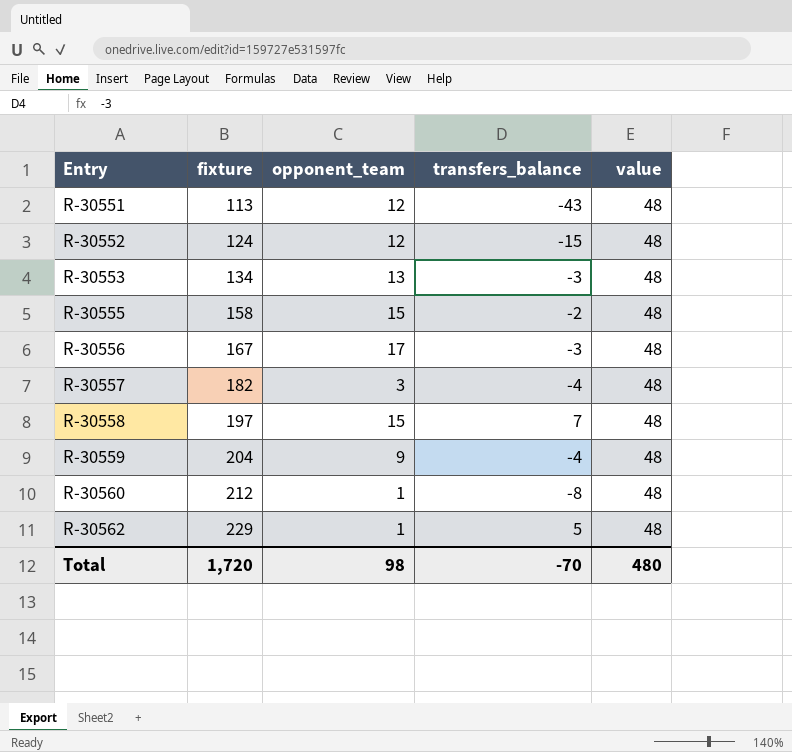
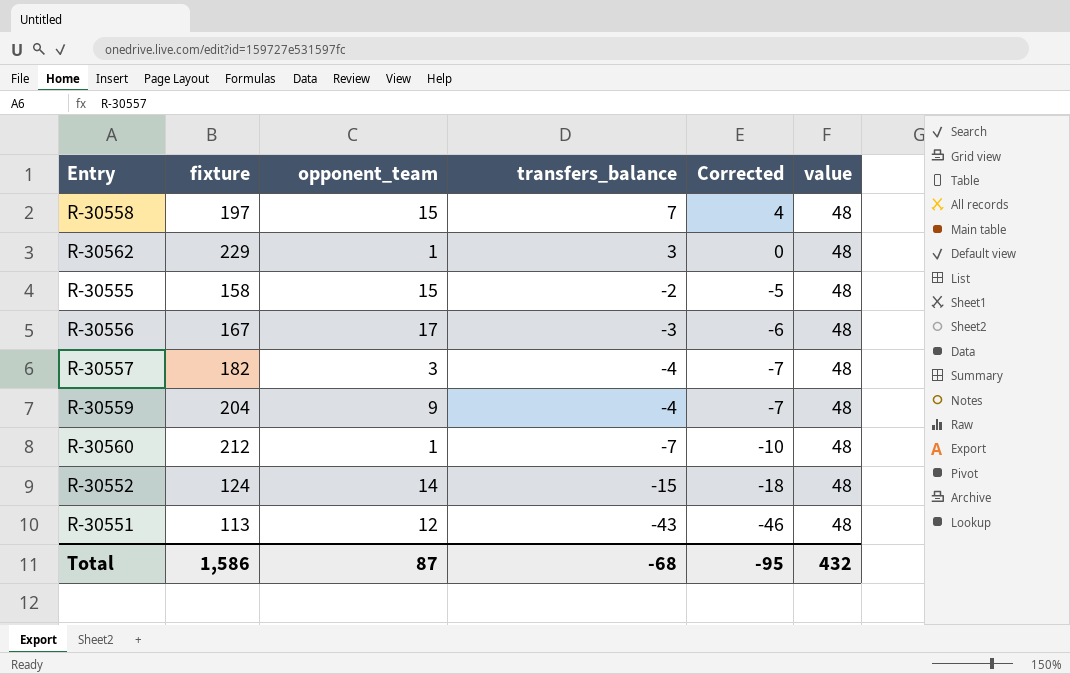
row order: Entry ascending -> transfers_balance descending
column Corrected | formula: none -> [transfers_balance] - 3
row R-30553: 134 | 13 | -3 | 48 -> none
R-30562 | transfers_balance: 5 -> 3
R-30560 | transfers_balance: -8 -> -7
R-30552 | opponent_team: 12 -> 14
Total | fixture: 1,720 -> 1,586
Total | opponent_team: 98 -> 87
Total | transfers_balance: -70 -> -68
Total | value: 480 -> 432

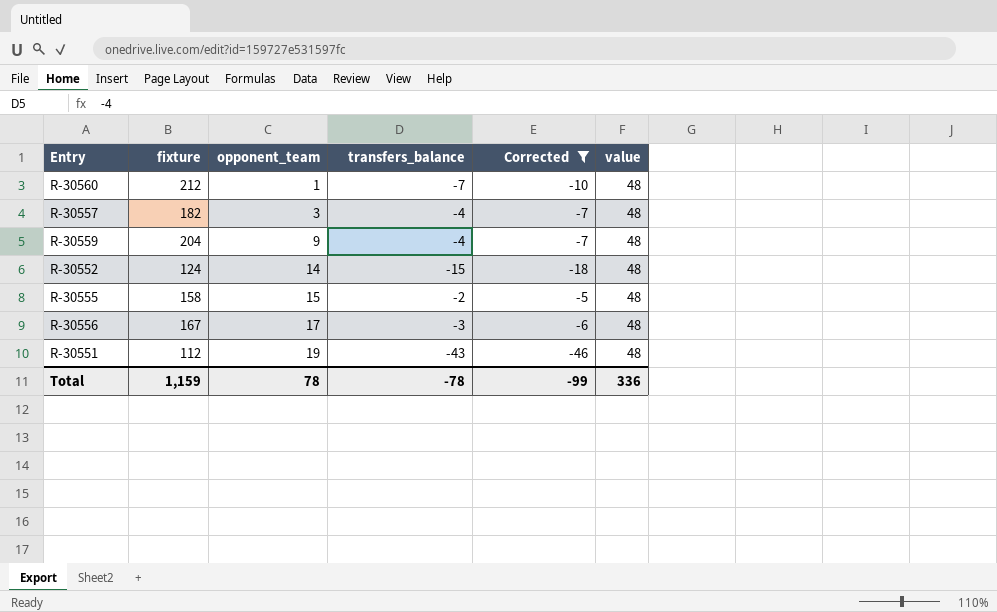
filter: none -> Corrected <= -5
row order: transfers_balance descending -> opponent_team ascending
R-30551 | fixture: 113 -> 112
R-30551 | opponent_team: 12 -> 19
Total | fixture: 1,586 -> 1,159
Total | opponent_team: 87 -> 78
Total | transfers_balance: -68 -> -78
Total | Corrected: -95 -> -99
Total | value: 432 -> 336

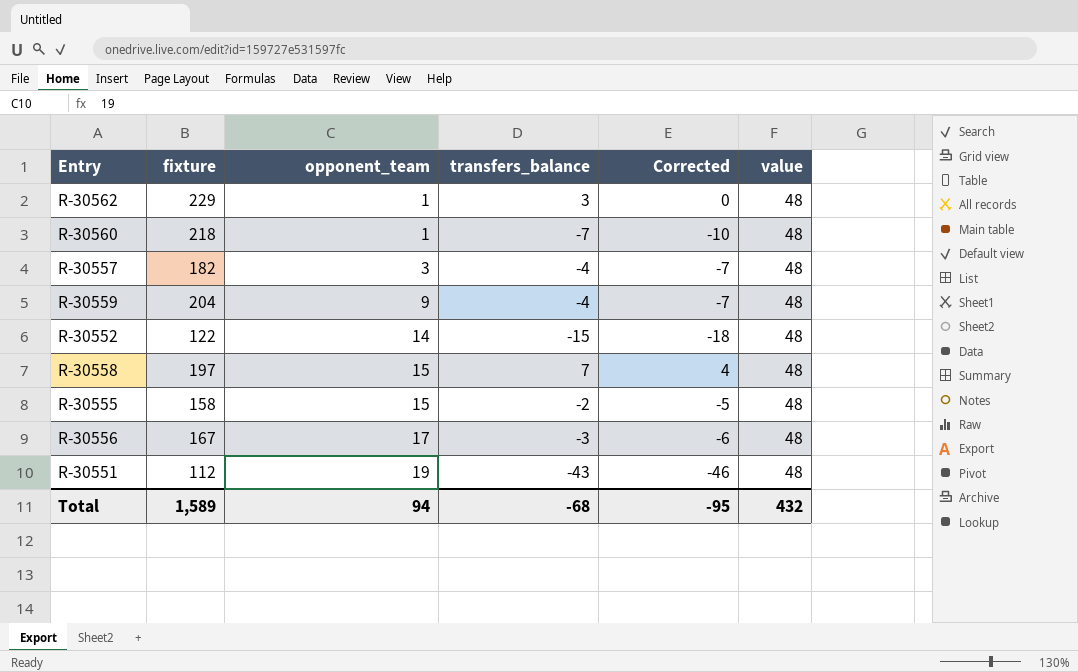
filter: Corrected <= -5 -> none
R-30560 | fixture: 212 -> 218
R-30552 | fixture: 124 -> 122
Total | fixture: 1,159 -> 1,589
Total | opponent_team: 78 -> 94
Total | transfers_balance: -78 -> -68
Total | Corrected: -99 -> -95
Total | value: 336 -> 432

